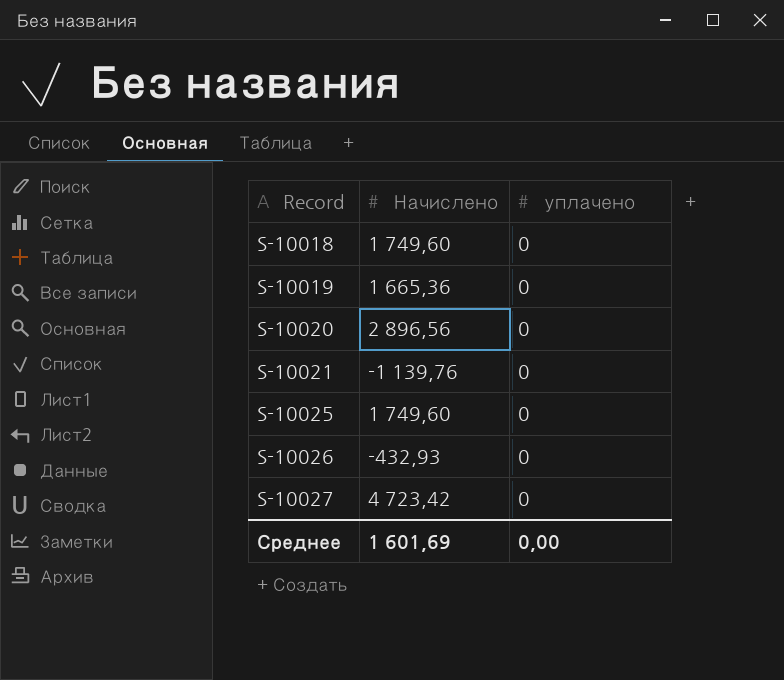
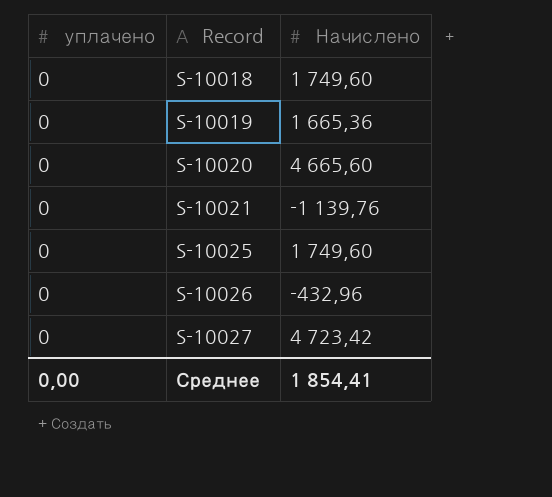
column уплачено | position: 3 -> 1
S-10020 | Начислено: 2 896,56 -> 4 665,60
S-10026 | Начислено: -432,93 -> -432,96
Среднее | Начислено: 1 601,69 -> 1 854,41

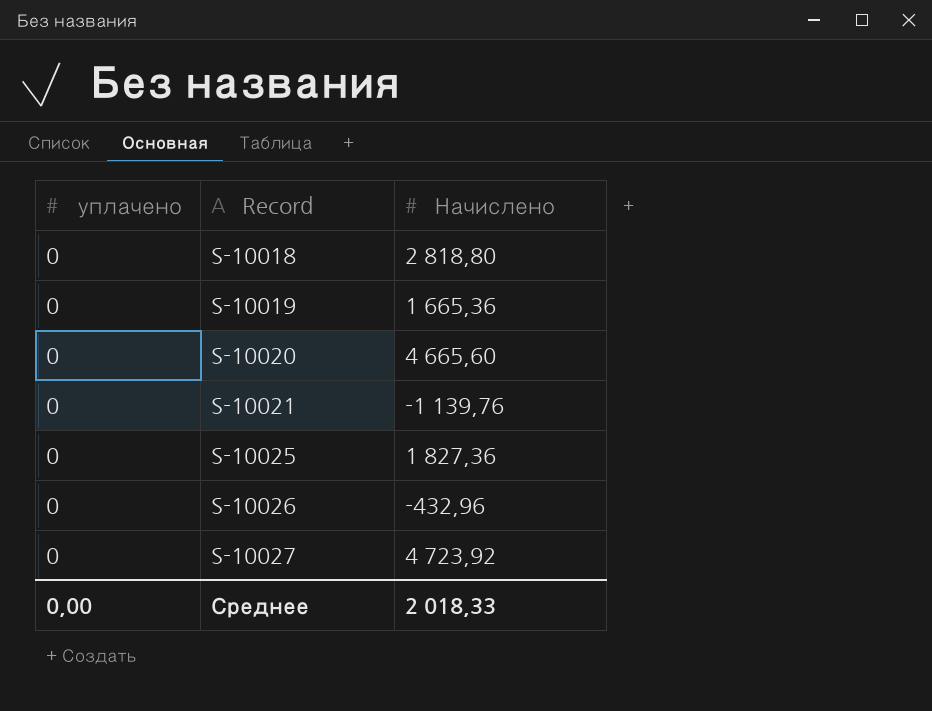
S-10018 | Начислено: 1 749,60 -> 2 818,80
S-10025 | Начислено: 1 749,60 -> 1 827,36
S-10027 | Начислено: 4 723,42 -> 4 723,92
Среднее | Начислено: 1 854,41 -> 2 018,33

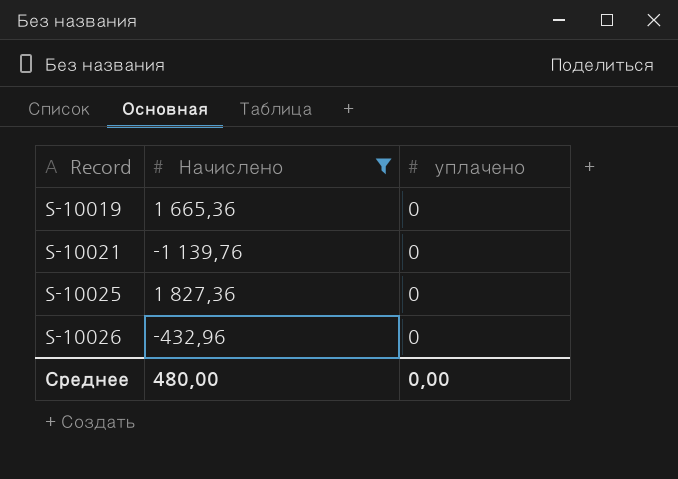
filter: none -> Начислено <= 1 827,36
column уплачено | position: 1 -> 3
Среднее | Начислено: 2 018,33 -> 480,00

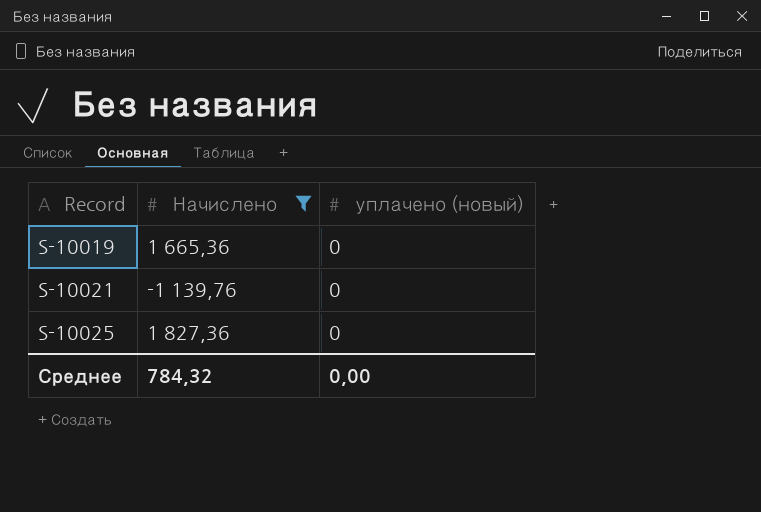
column name: уплачено -> уплачено (новый)
row S-10026: -432,96 | 0 -> none
Среднее | Начислено: 480,00 -> 784,32

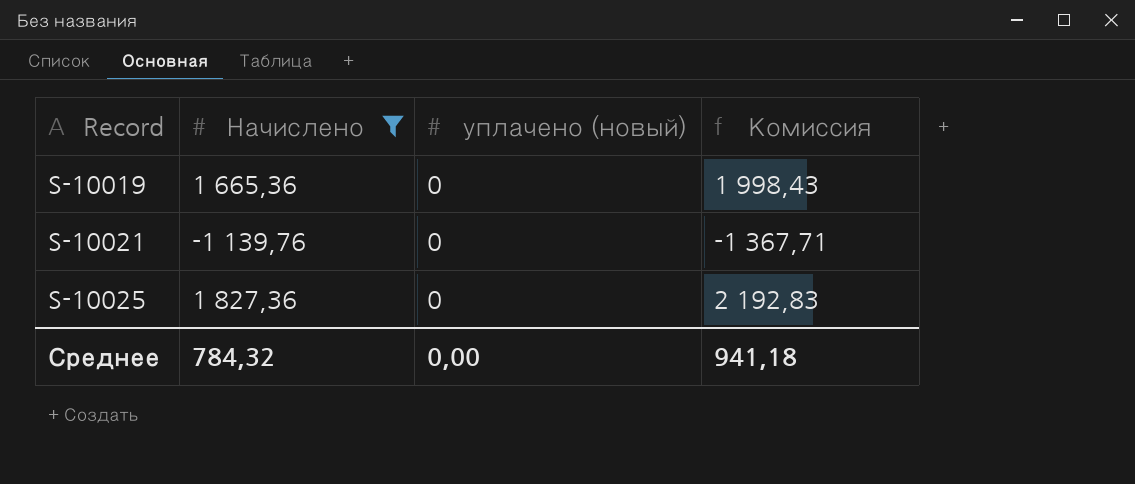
column Комиссия | formula: none -> [Начислено] * 1,2

